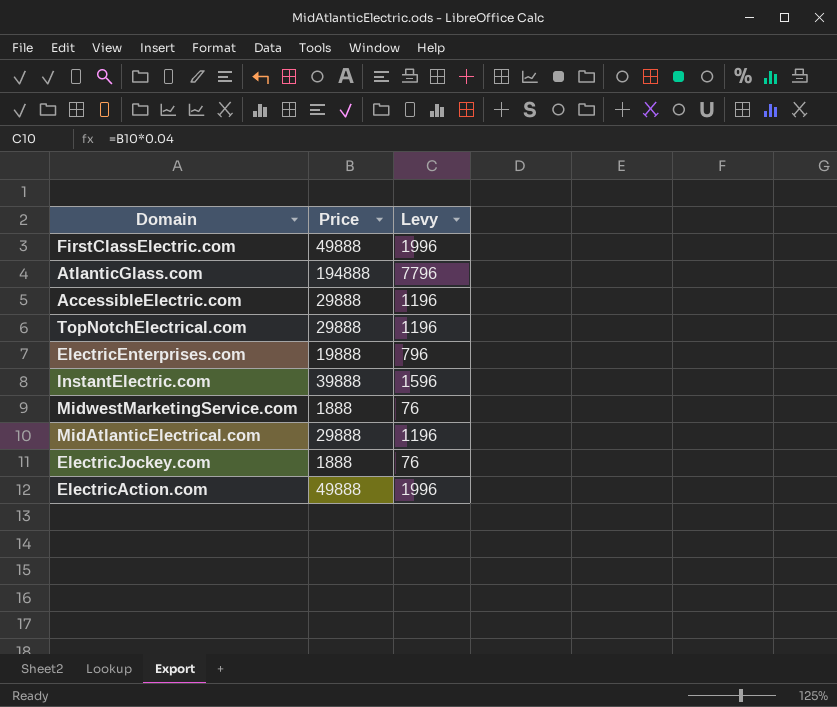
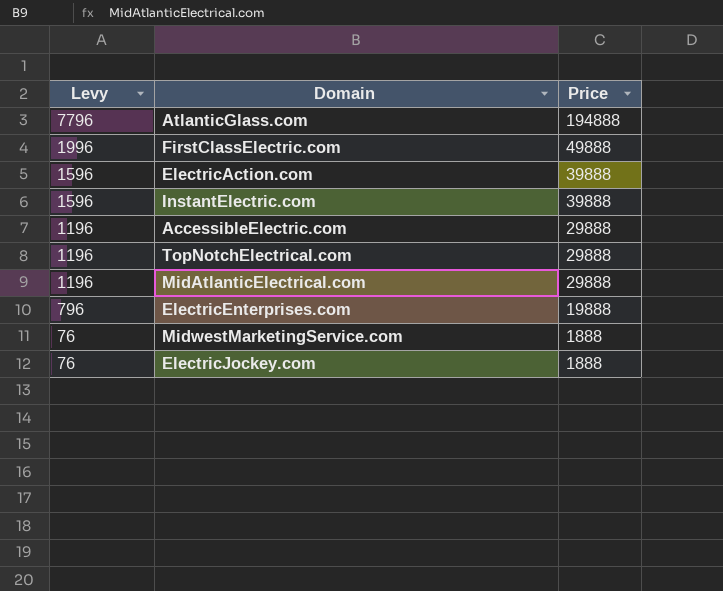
row order: none -> Levy descending
column Levy | position: 3 -> 1
ElectricAction.com | Levy: 1996 -> 1596
ElectricAction.com | Price: 49888 -> 39888

